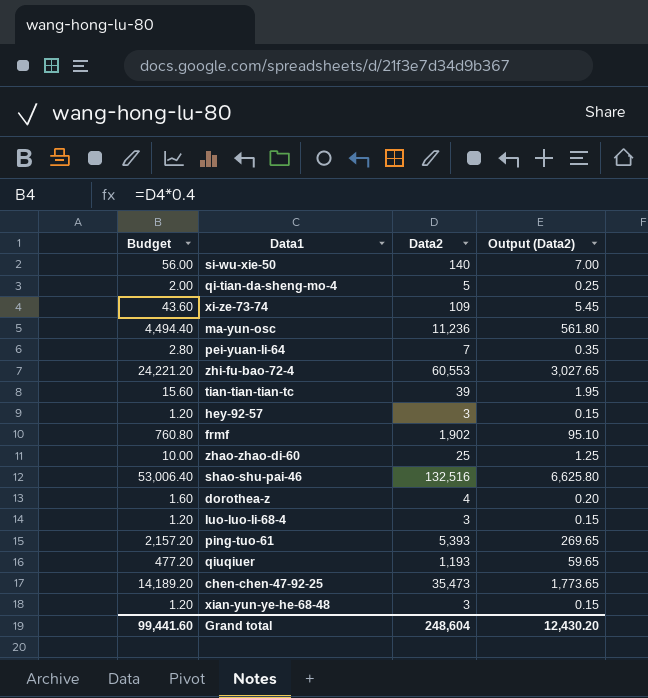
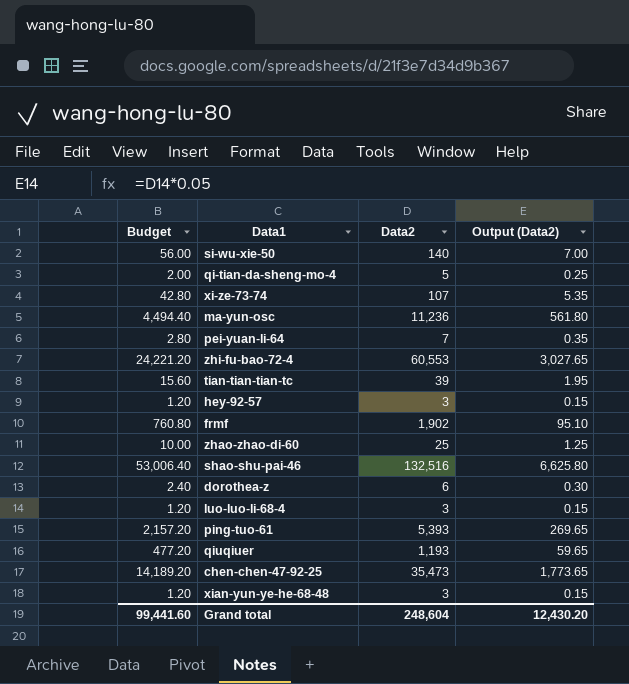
xi-ze-73-74 | Budget: 43.60 -> 42.80
xi-ze-73-74 | Data2: 109 -> 107
xi-ze-73-74 | Output (Data2): 5.45 -> 5.35
dorothea-z | Budget: 1.60 -> 2.40
dorothea-z | Data2: 4 -> 6
dorothea-z | Output (Data2): 0.20 -> 0.30

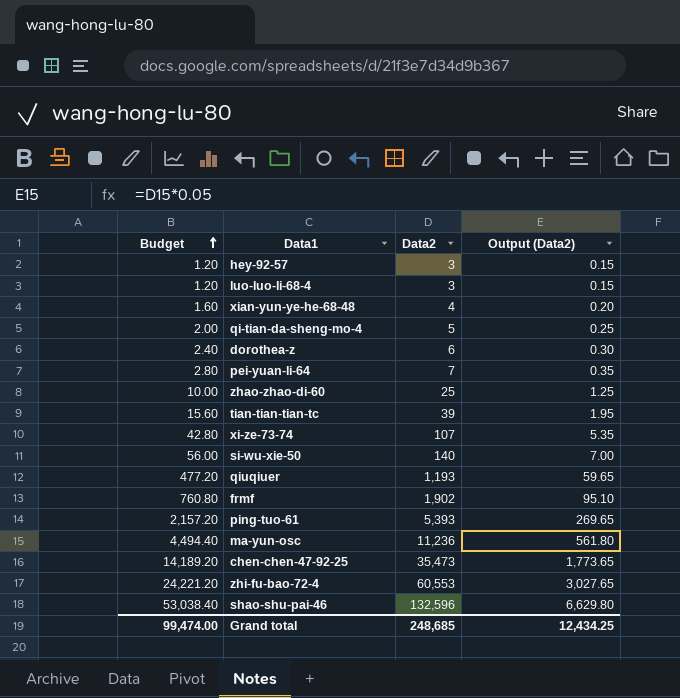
row order: none -> Budget ascending
xian-yun-ye-he-68-48 | Budget: 1.20 -> 1.60
xian-yun-ye-he-68-48 | Data2: 3 -> 4
xian-yun-ye-he-68-48 | Output (Data2): 0.15 -> 0.20
shao-shu-pai-46 | Budget: 53,006.40 -> 53,038.40
shao-shu-pai-46 | Data2: 132,516 -> 132,596
shao-shu-pai-46 | Output (Data2): 6,625.80 -> 6,629.80
Grand total | Budget: 99,441.60 -> 99,474.00
Grand total | Data2: 248,604 -> 248,685
Grand total | Output (Data2): 12,430.20 -> 12,434.25

